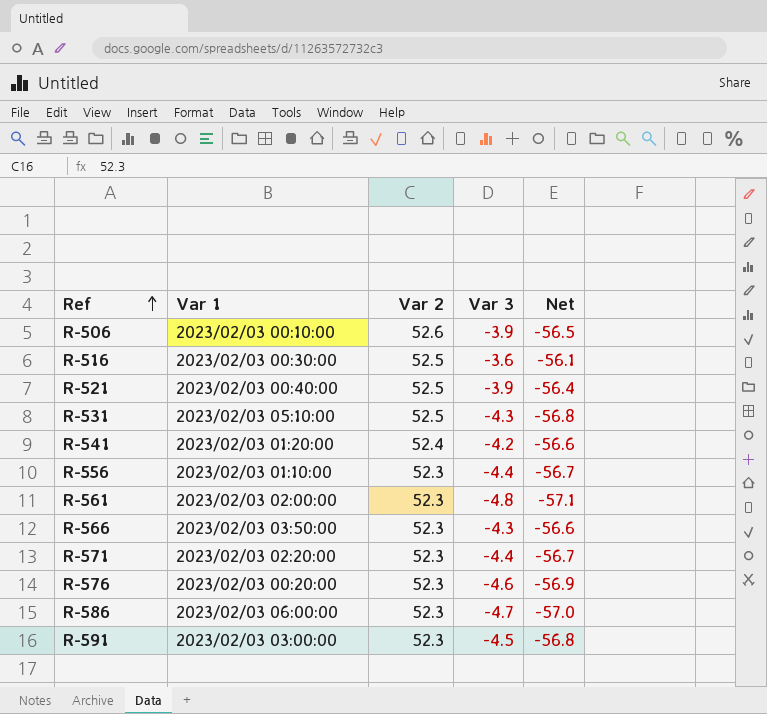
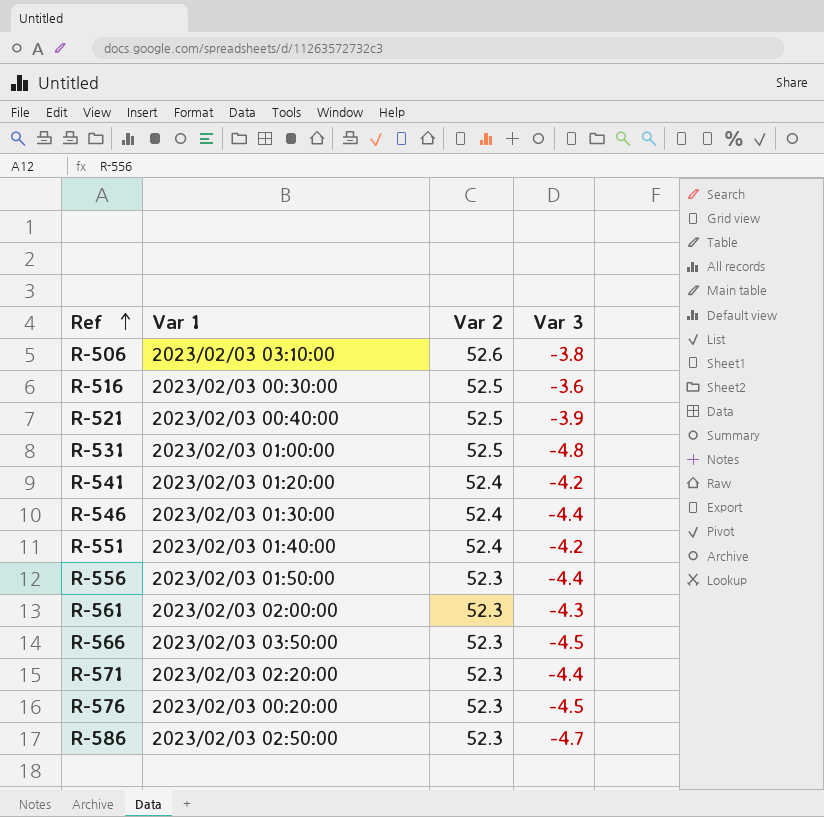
column Net | formula: [Var 3] - [Var 2] -> none
row R-591: 2023/02/03 03:00:00 | 52.3 | -4.5 | -56.8 -> none
R-506 | Var 1: 2023/02/03 00:10:00 -> 2023/02/03 03:10:00
R-506 | Var 3: -3.9 -> -3.8
R-531 | Var 1: 2023/02/03 05:10:00 -> 2023/02/03 01:00:00
R-531 | Var 3: -4.3 -> -4.8
row R-546: none -> 2023/02/03 01:30:00 | 52.4 | -4.4
row R-551: none -> 2023/02/03 01:40:00 | 52.4 | -4.2
R-556 | Var 1: 2023/02/03 01:10:00 -> 2023/02/03 01:50:00
R-561 | Var 3: -4.8 -> -4.3
R-566 | Var 3: -4.3 -> -4.5
R-576 | Var 3: -4.6 -> -4.5
R-586 | Var 1: 2023/02/03 06:00:00 -> 2023/02/03 02:50:00

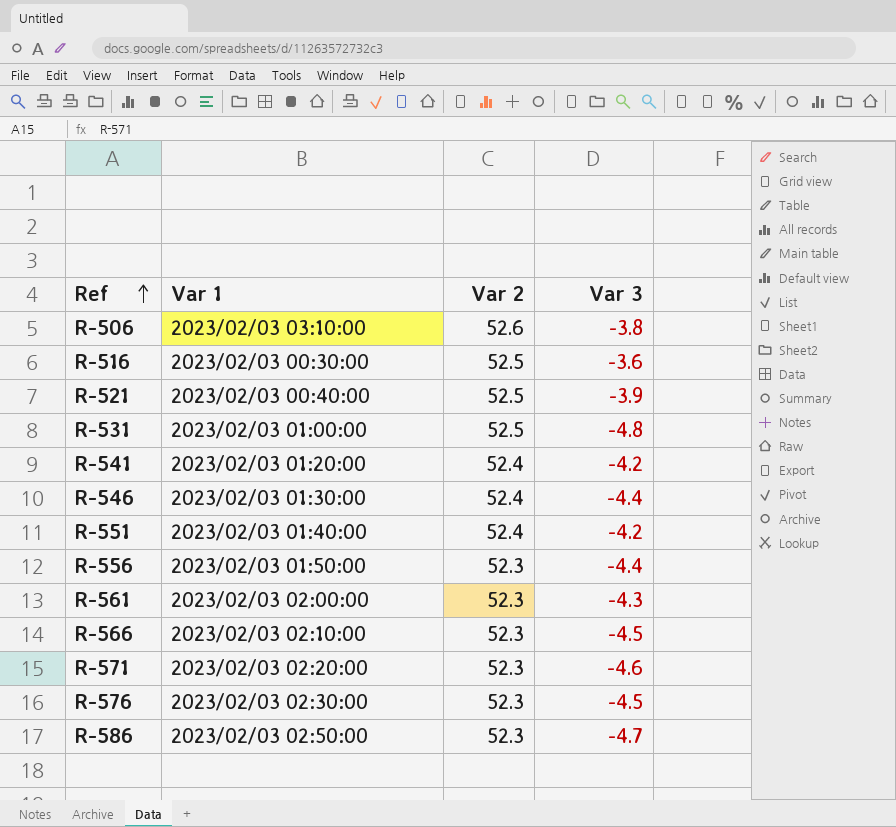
R-566 | Var 1: 2023/02/03 03:50:00 -> 2023/02/03 02:10:00
R-571 | Var 3: -4.4 -> -4.6
R-576 | Var 1: 2023/02/03 00:20:00 -> 2023/02/03 02:30:00

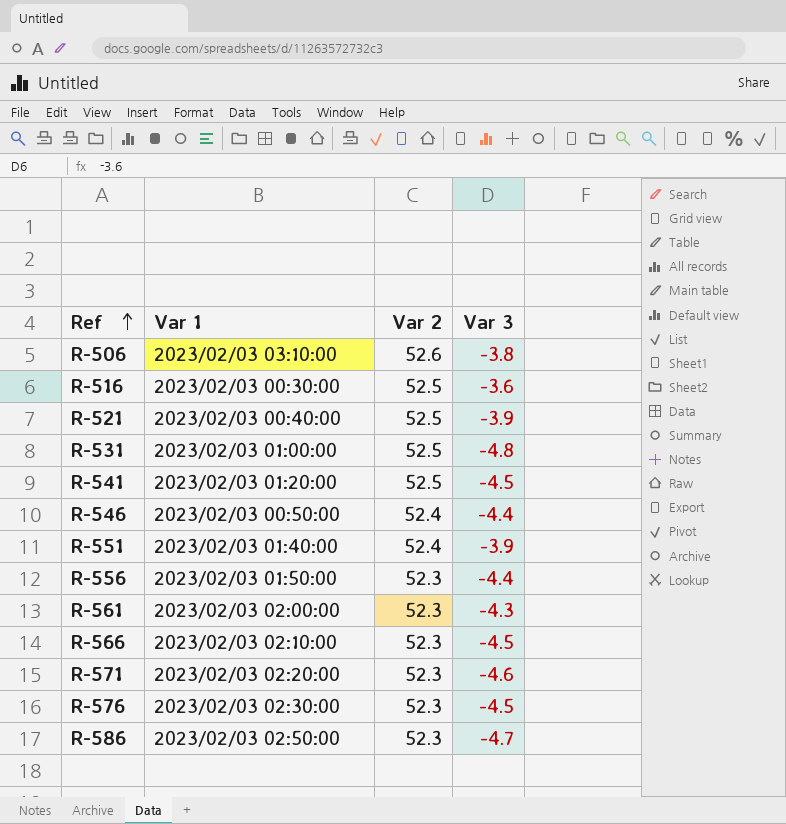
R-541 | Var 2: 52.4 -> 52.5
R-541 | Var 3: -4.2 -> -4.5
R-546 | Var 1: 2023/02/03 01:30:00 -> 2023/02/03 00:50:00
R-551 | Var 3: -4.2 -> -3.9

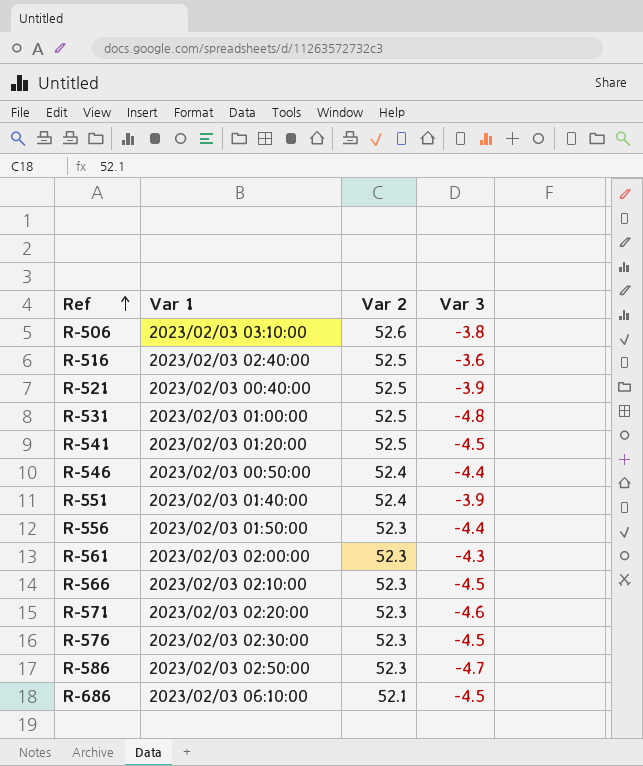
R-516 | Var 1: 2023/02/03 00:30:00 -> 2023/02/03 02:40:00
row R-686: none -> 2023/02/03 06:10:00 | 52.1 | -4.5

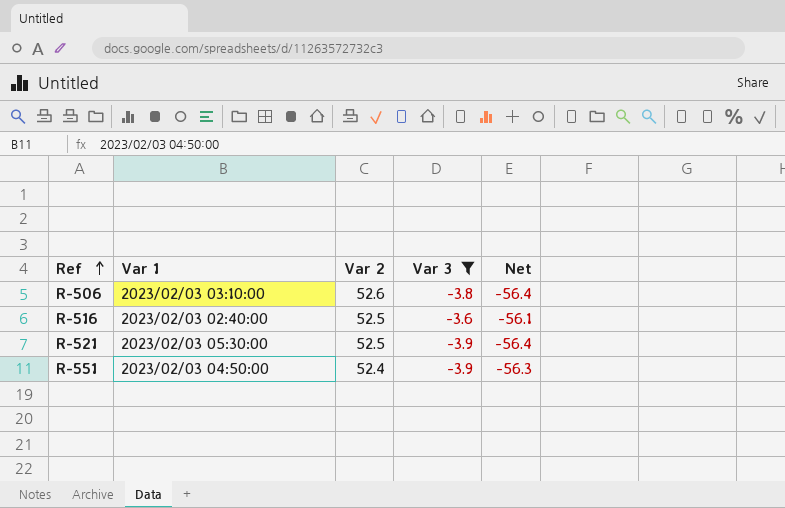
filter: none -> Var 3 >= -3.9
column Net | formula: none -> [Var 3] - [Var 2]
R-521 | Var 1: 2023/02/03 00:40:00 -> 2023/02/03 05:30:00
R-551 | Var 1: 2023/02/03 01:40:00 -> 2023/02/03 04:50:00

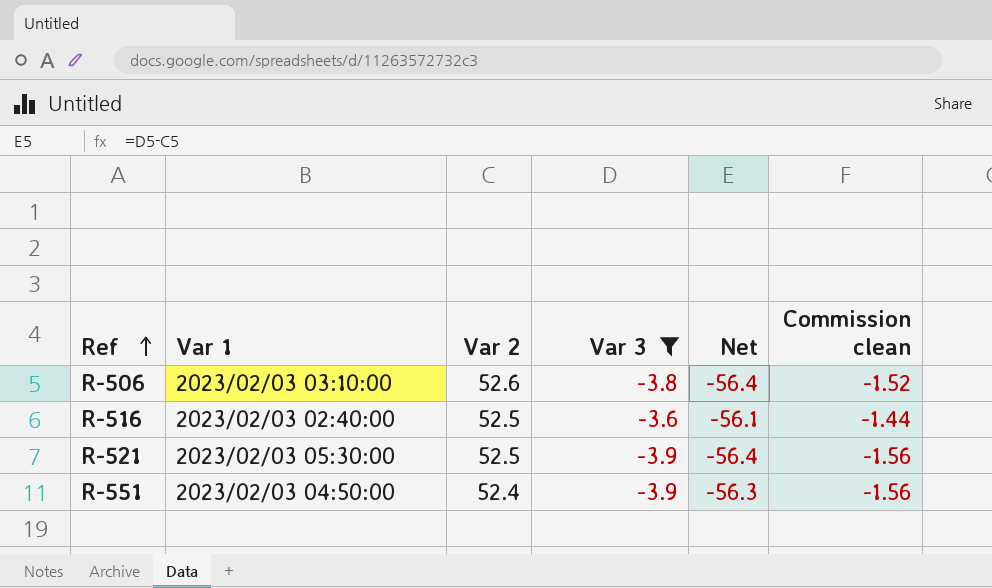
column Commission clean | formula: none -> [Var 3] * 0.4

